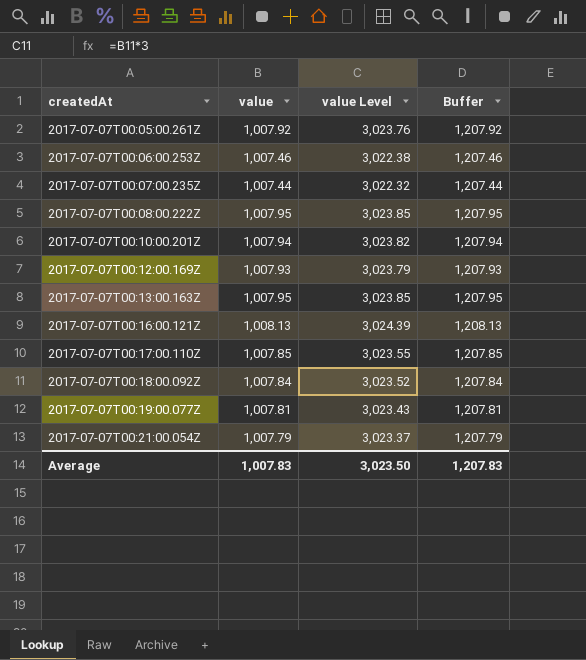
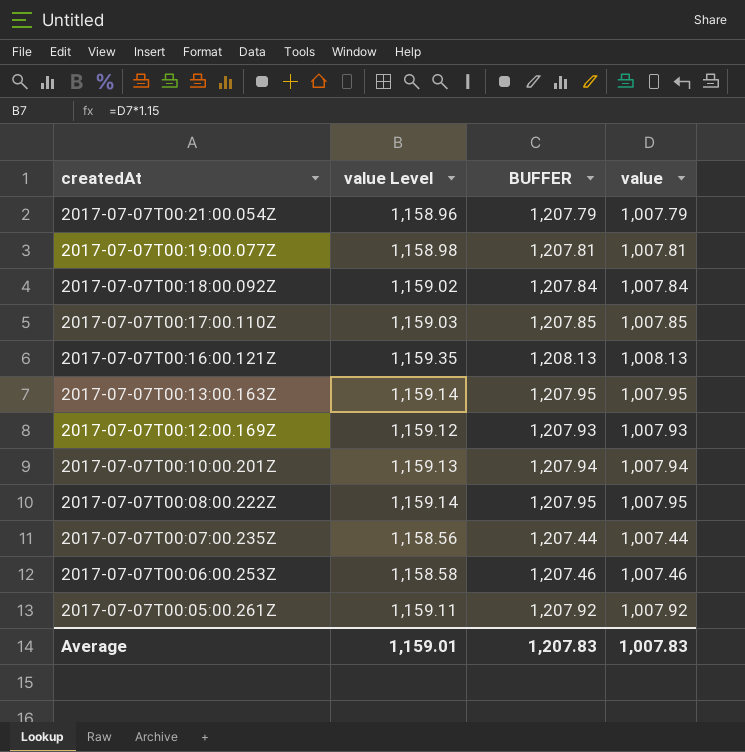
row order: createdAt ascending -> createdAt descending
column value Level | formula: [value] * 3 -> [value] * 1.15
column name: Buffer -> BUFFER
column value | position: 2 -> 4
Average | value Level: 3,023.50 -> 1,159.01

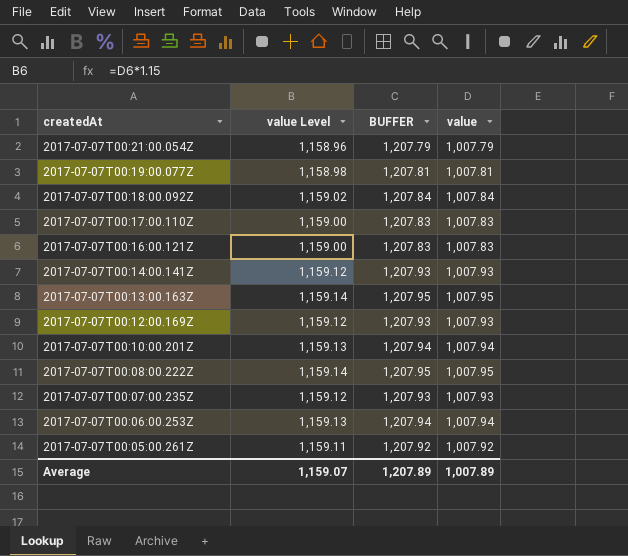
2017-07-07T00:17:00.110Z | value Level: 1,159.03 -> 1,159.00
2017-07-07T00:17:00.110Z | BUFFER: 1,207.85 -> 1,207.83
2017-07-07T00:17:00.110Z | value: 1,007.85 -> 1,007.83
2017-07-07T00:16:00.121Z | value Level: 1,159.35 -> 1,159.00
2017-07-07T00:16:00.121Z | BUFFER: 1,208.13 -> 1,207.83
2017-07-07T00:16:00.121Z | value: 1,008.13 -> 1,007.83
row 2017-07-07T00:14:00.141Z: none -> 1,159.12 | 1,207.93 | 1,007.93
2017-07-07T00:07:00.235Z | value Level: 1,158.56 -> 1,159.12
2017-07-07T00:07:00.235Z | BUFFER: 1,207.44 -> 1,207.93
2017-07-07T00:07:00.235Z | value: 1,007.44 -> 1,007.93
2017-07-07T00:06:00.253Z | value Level: 1,158.58 -> 1,159.13
2017-07-07T00:06:00.253Z | BUFFER: 1,207.46 -> 1,207.94
2017-07-07T00:06:00.253Z | value: 1,007.46 -> 1,007.94
Average | value Level: 1,159.01 -> 1,159.07
Average | BUFFER: 1,207.83 -> 1,207.89
Average | value: 1,007.83 -> 1,007.89

